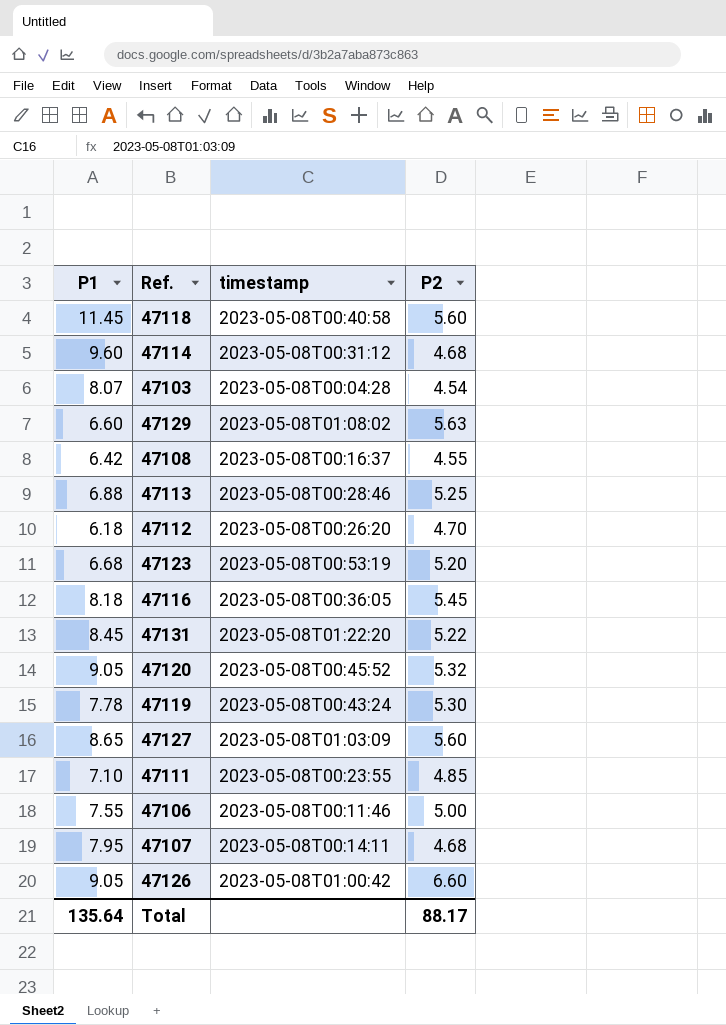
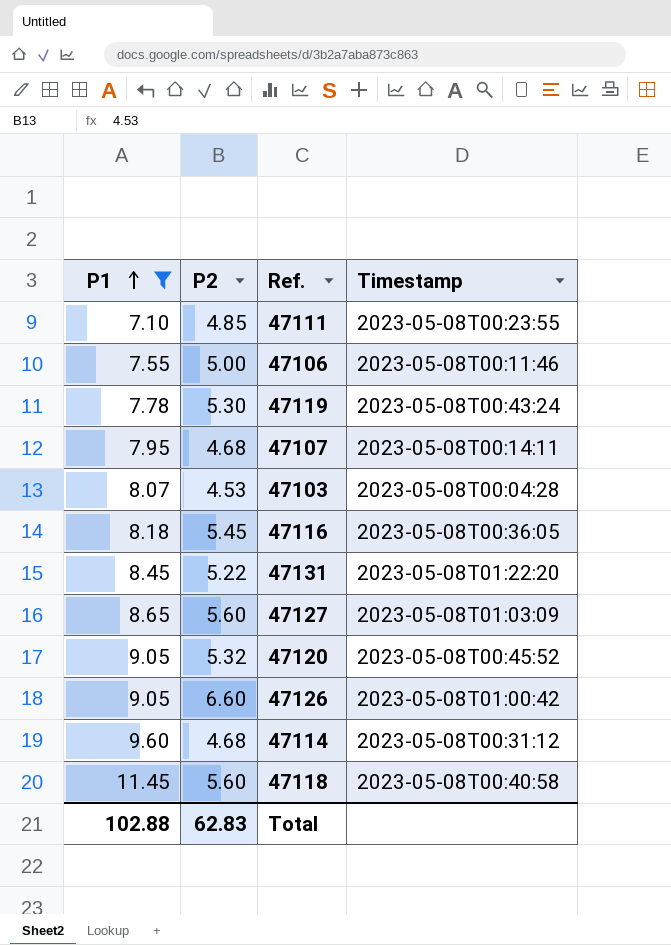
filter: none -> P1 >= 7.10
row order: none -> P1 ascending
column P2 | position: 4 -> 2
column name: timestamp -> Timestamp
47103 | P2: 4.54 -> 4.53
Total | P1: 135.64 -> 102.88
Total | P2: 88.17 -> 62.83

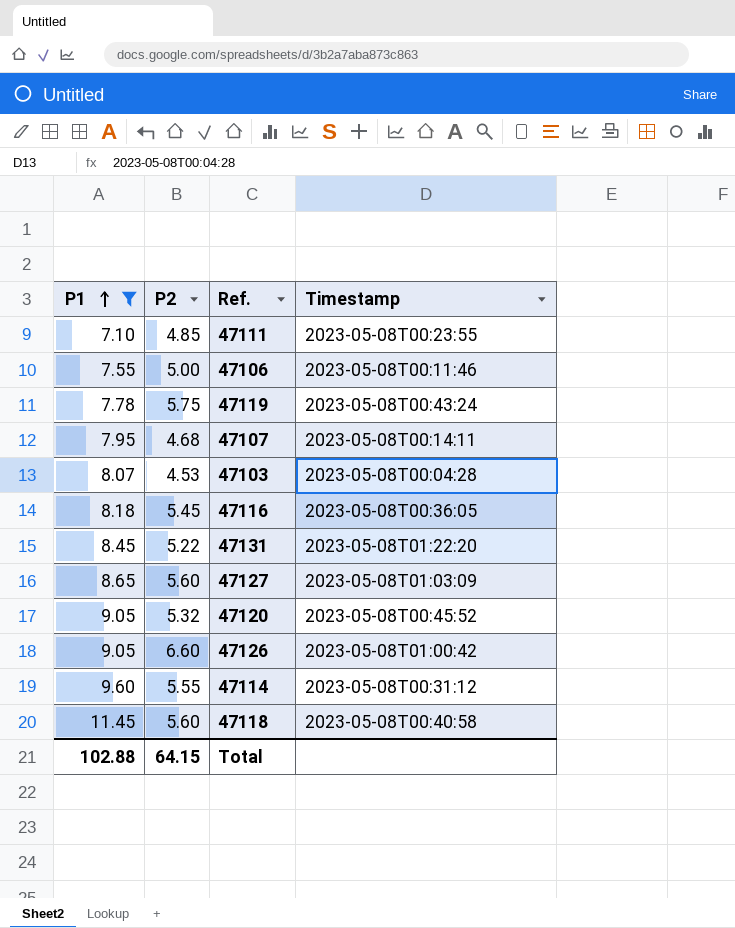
47119 | P2: 5.30 -> 5.75
47114 | P2: 4.68 -> 5.55
Total | P2: 62.83 -> 64.15

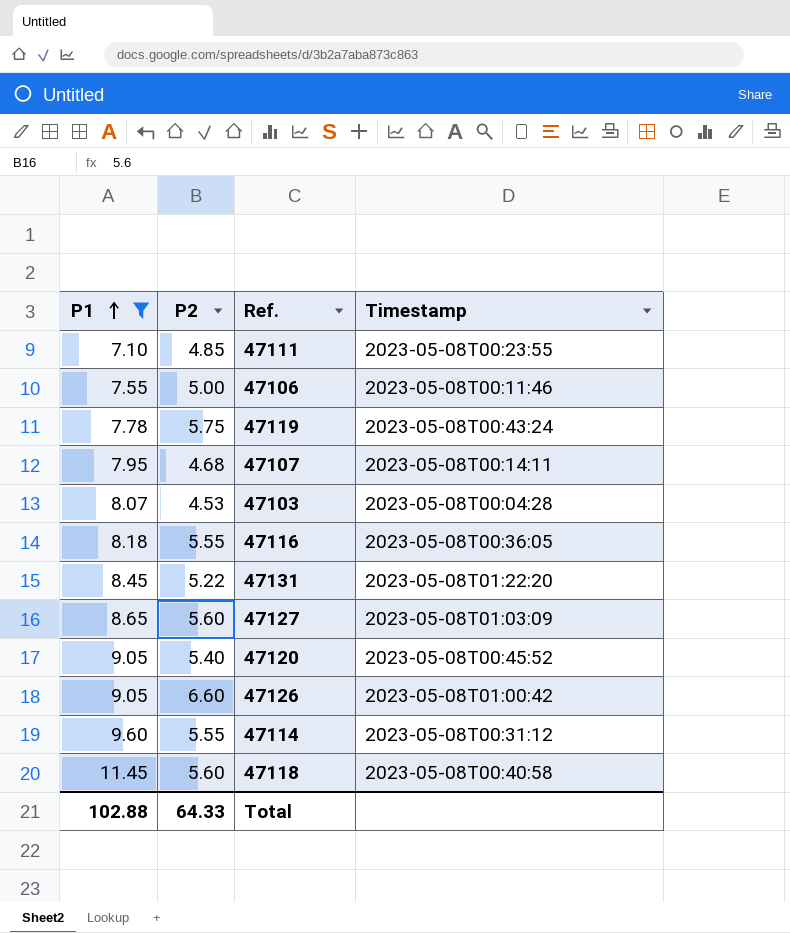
47116 | P2: 5.45 -> 5.55
47120 | P2: 5.32 -> 5.40
Total | P2: 64.15 -> 64.33

